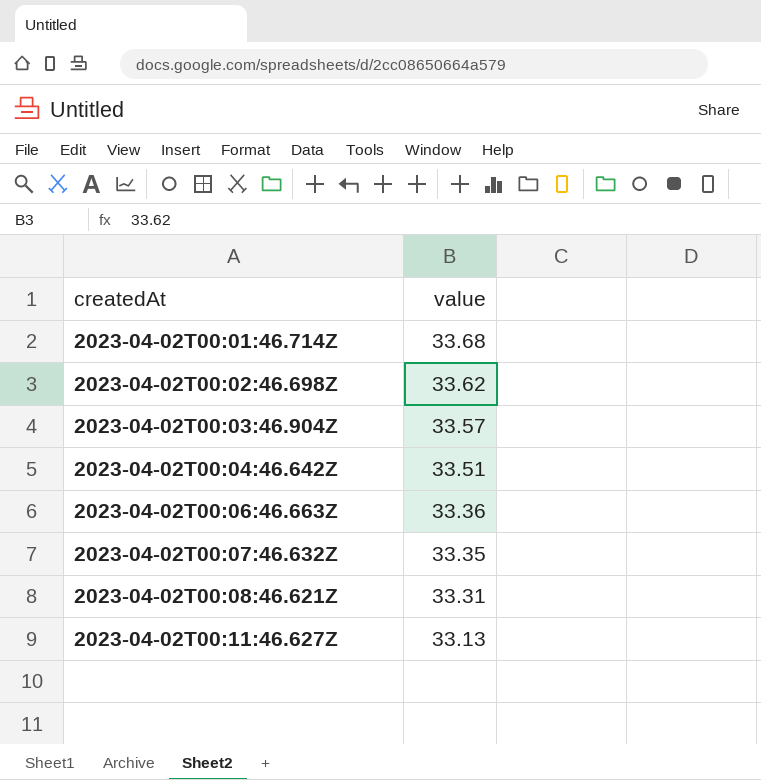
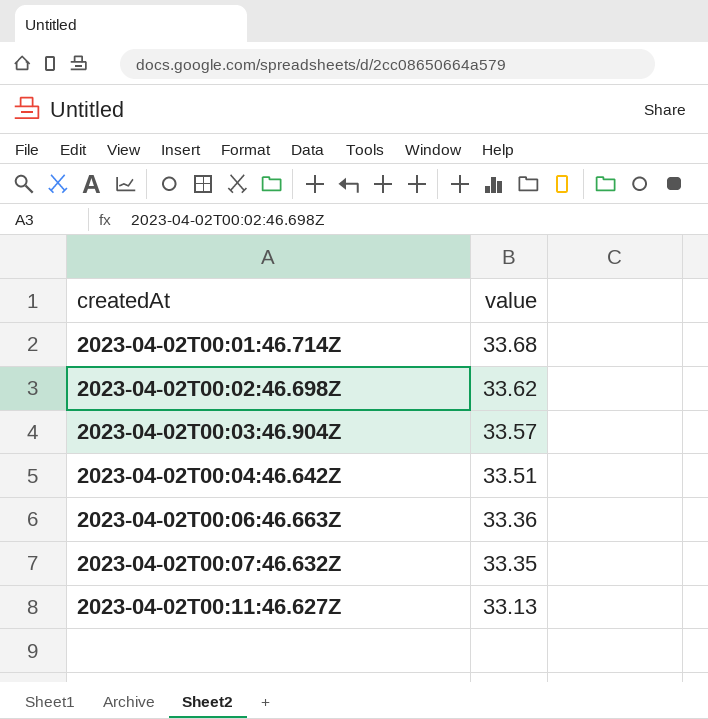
row 2023-04-02T00:08:46.621Z: 33.31 -> none

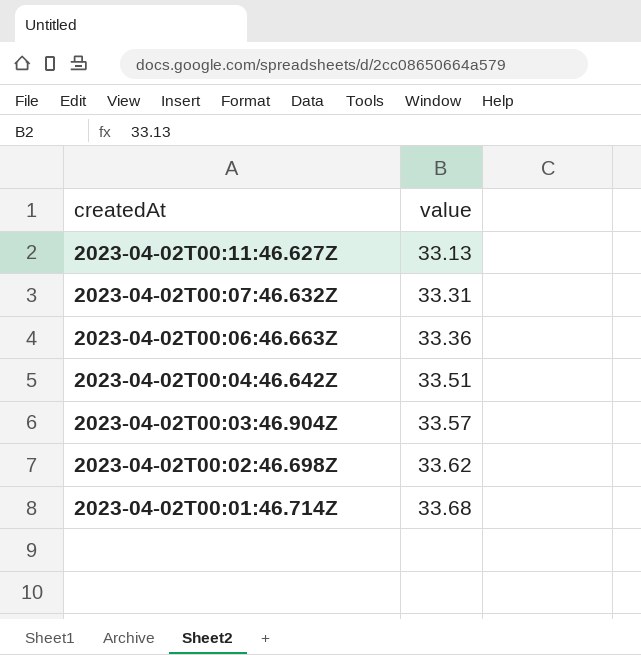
row order: createdAt ascending -> createdAt descending
2023-04-02T00:07:46.632Z | value: 33.35 -> 33.31

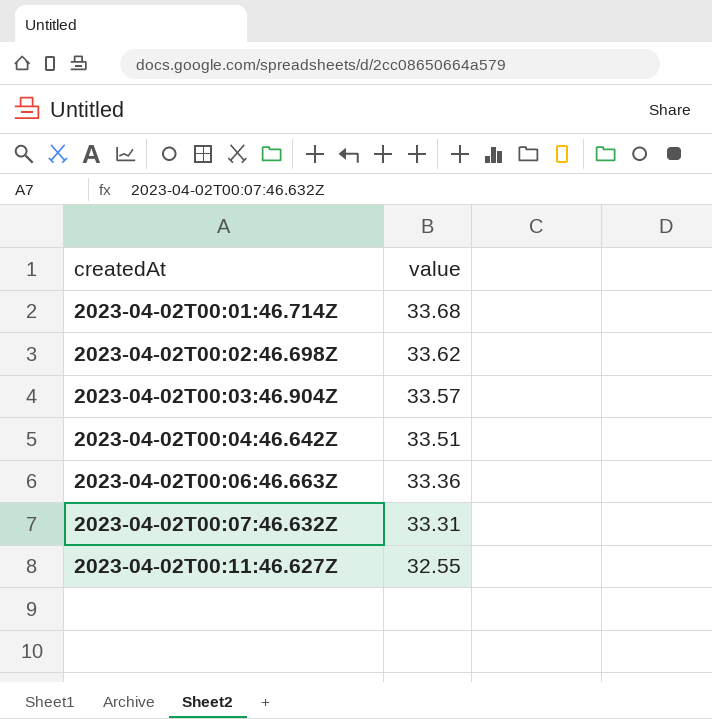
row order: createdAt descending -> createdAt ascending
2023-04-02T00:11:46.627Z | value: 33.13 -> 32.55

